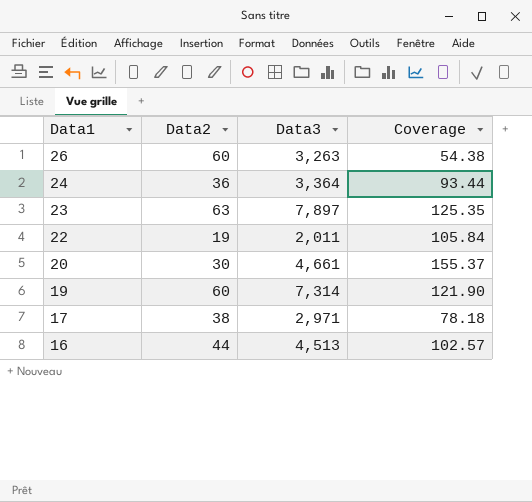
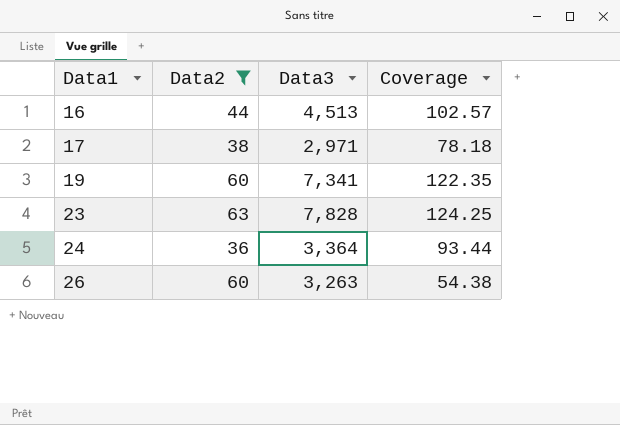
filter: none -> Data2 >= 36
row order: Data1 descending -> Data1 ascending
19 | Data3: 7,314 -> 7,341
19 | Coverage: 121.90 -> 122.35
23 | Data3: 7,897 -> 7,828
23 | Coverage: 125.35 -> 124.25

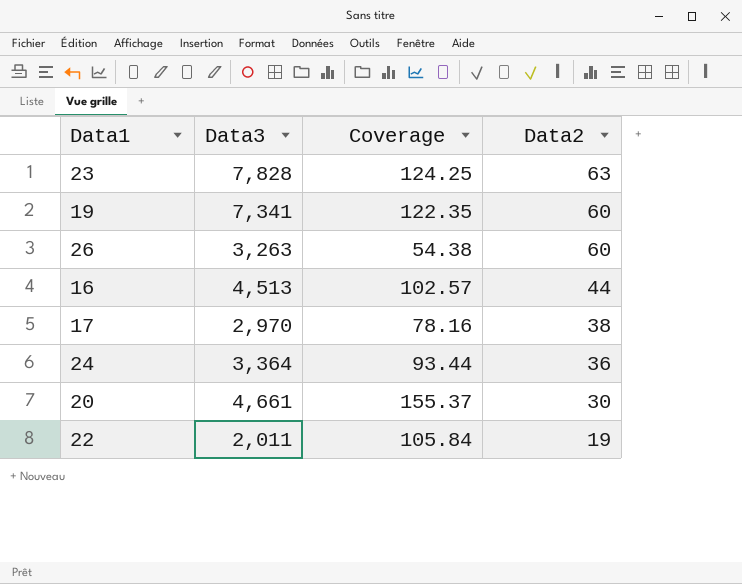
filter: Data2 >= 36 -> none
row order: Data1 ascending -> Data2 descending
column Data2 | position: 2 -> 4
17 | Data3: 2,971 -> 2,970
17 | Coverage: 78.18 -> 78.16

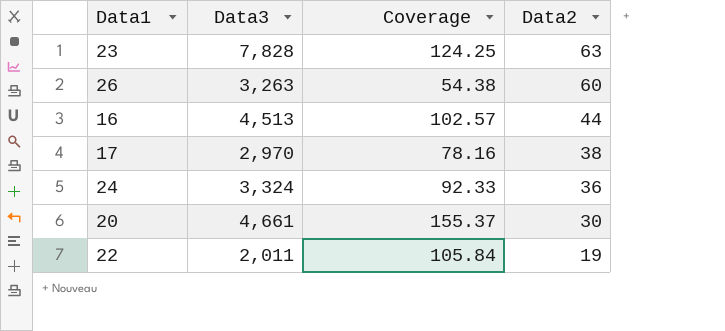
row 19: 7,341 | 122.35 | 60 -> none
24 | Data3: 3,364 -> 3,324
24 | Coverage: 93.44 -> 92.33

